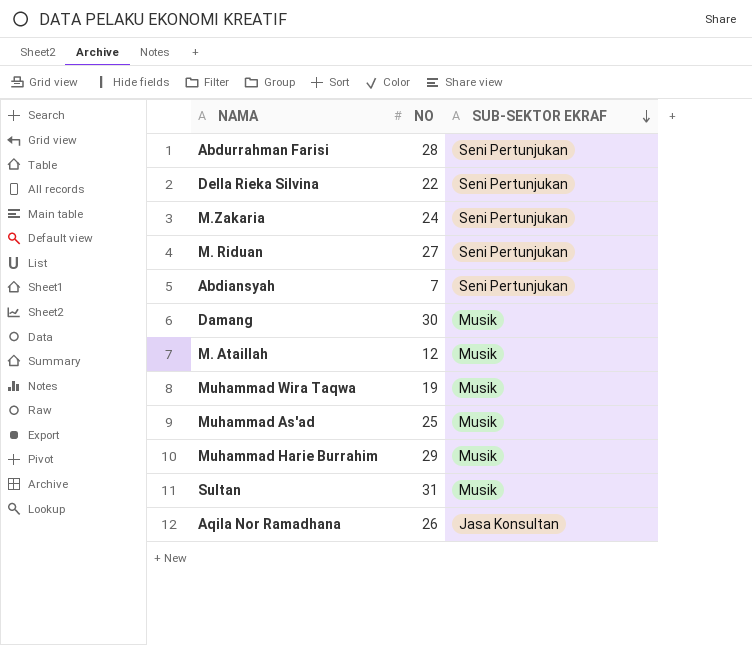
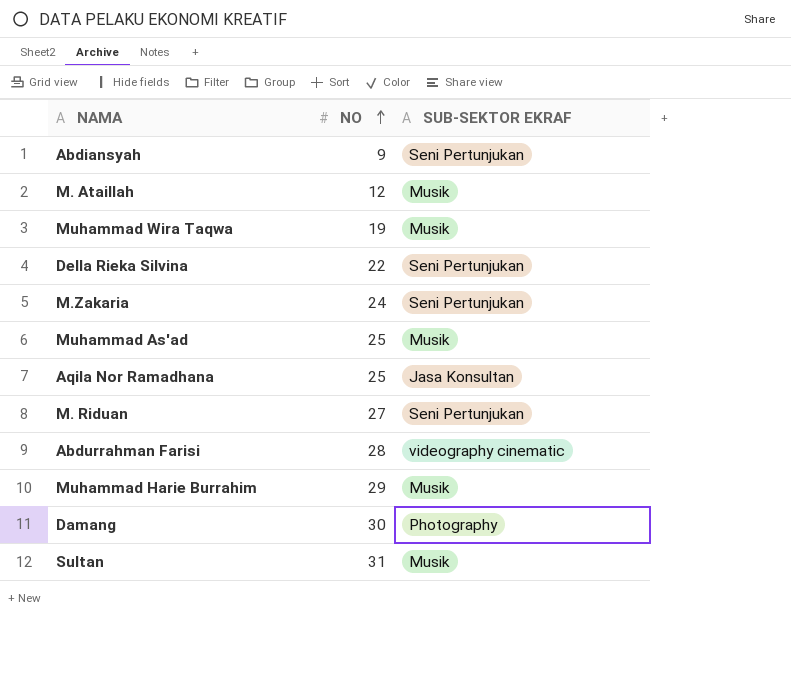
row order: SUB-SEKTOR EKRAF descending -> NO ascending
Abdiansyah | NO: 7 -> 9
Aqila Nor Ramadhana | NO: 26 -> 25
Abdurrahman Farisi | SUB-SEKTOR EKRAF: Seni Pertunjukan -> videography cinematic
Damang | SUB-SEKTOR EKRAF: Musik -> Photography

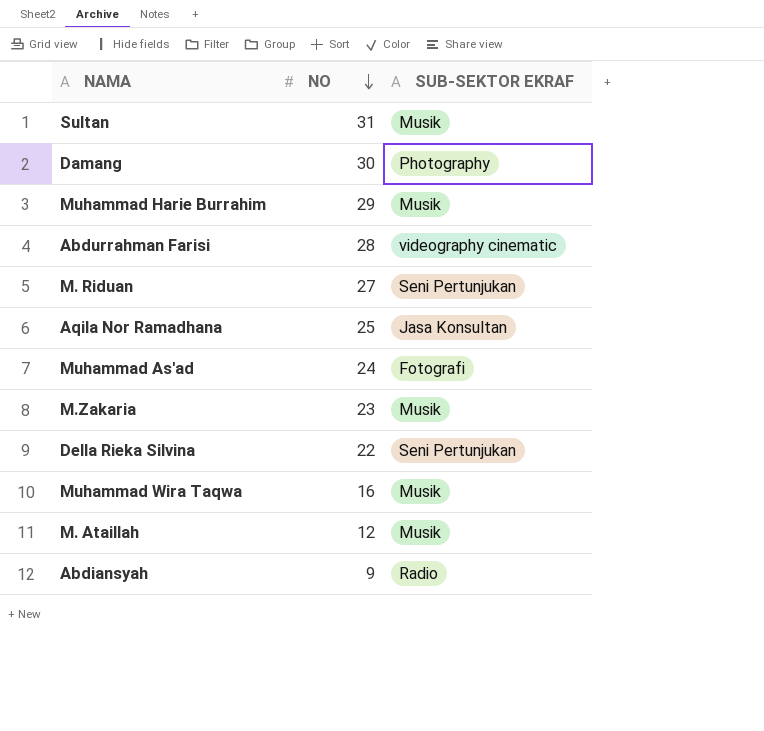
row order: NO ascending -> NO descending
Muhammad As'ad | NO: 25 -> 24
Muhammad As'ad | SUB-SEKTOR EKRAF: Musik -> Fotografi
M.Zakaria | NO: 24 -> 23
M.Zakaria | SUB-SEKTOR EKRAF: Seni Pertunjukan -> Musik
Muhammad Wira Taqwa | NO: 19 -> 16
Abdiansyah | SUB-SEKTOR EKRAF: Seni Pertunjukan -> Radio

